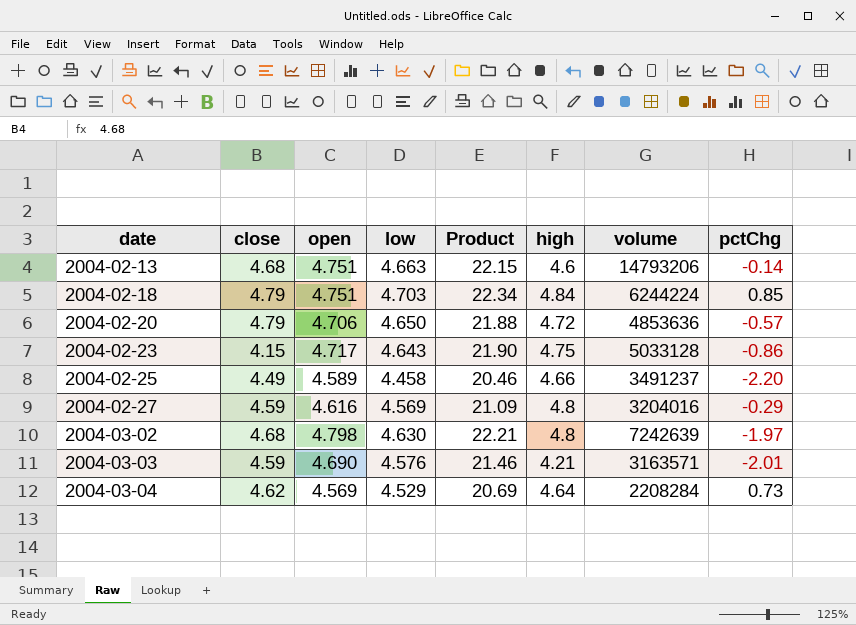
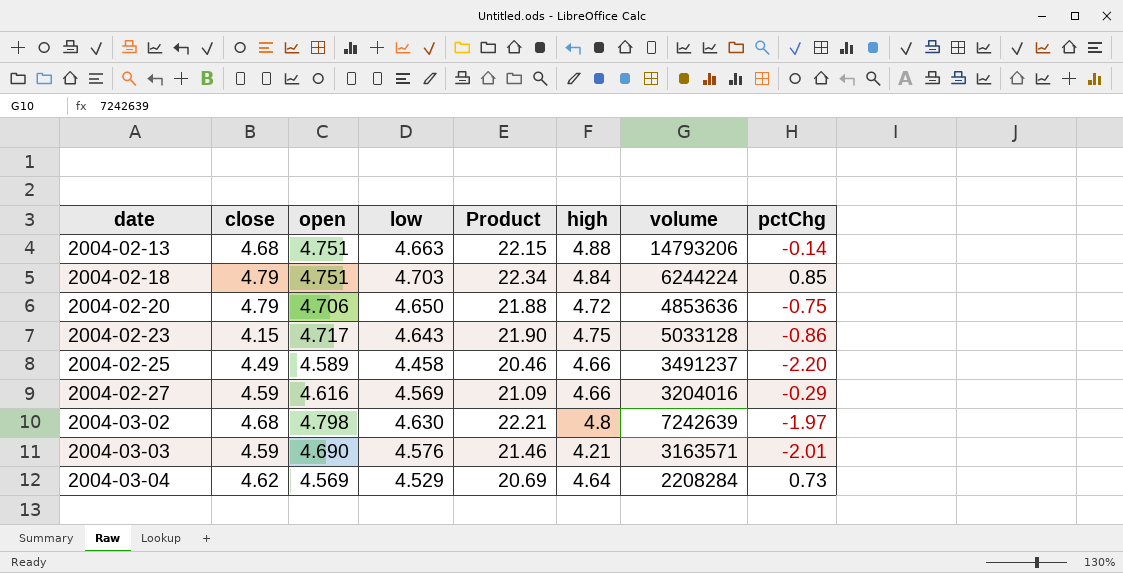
2004-02-13 | high: 4.6 -> 4.88
2004-02-20 | pctChg: -0.57 -> -0.75
2004-02-27 | high: 4.8 -> 4.66

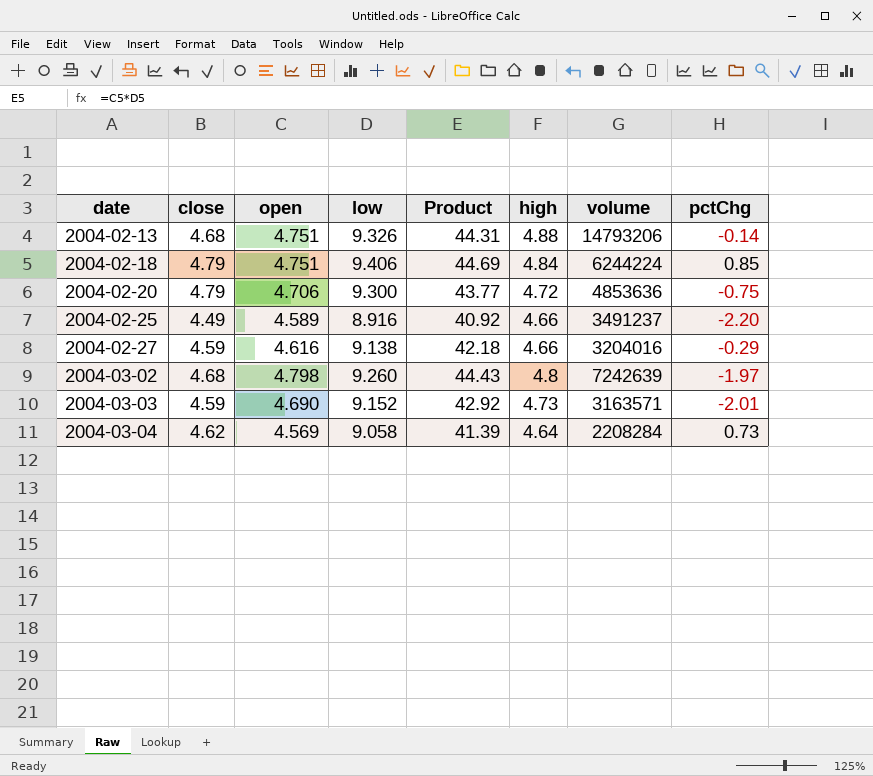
row 2004-02-23: 4.15 | 4.717 | 4.643 | 21.90 | 4.75 | 5033128 | -0.86 -> none
2004-02-13 | low: 4.663 -> 9.326
2004-02-13 | Product: 22.15 -> 44.31
2004-02-18 | low: 4.703 -> 9.406
2004-02-18 | Product: 22.34 -> 44.69
2004-02-20 | low: 4.650 -> 9.300
2004-02-20 | Product: 21.88 -> 43.77
2004-02-25 | low: 4.458 -> 8.916
2004-02-25 | Product: 20.46 -> 40.92
2004-02-27 | low: 4.569 -> 9.138
2004-02-27 | Product: 21.09 -> 42.18
2004-03-02 | low: 4.630 -> 9.260
2004-03-02 | Product: 22.21 -> 44.43
2004-03-03 | low: 4.576 -> 9.152
2004-03-03 | Product: 21.46 -> 42.92
2004-03-03 | high: 4.21 -> 4.73
2004-03-04 | low: 4.529 -> 9.058
2004-03-04 | Product: 20.69 -> 41.39

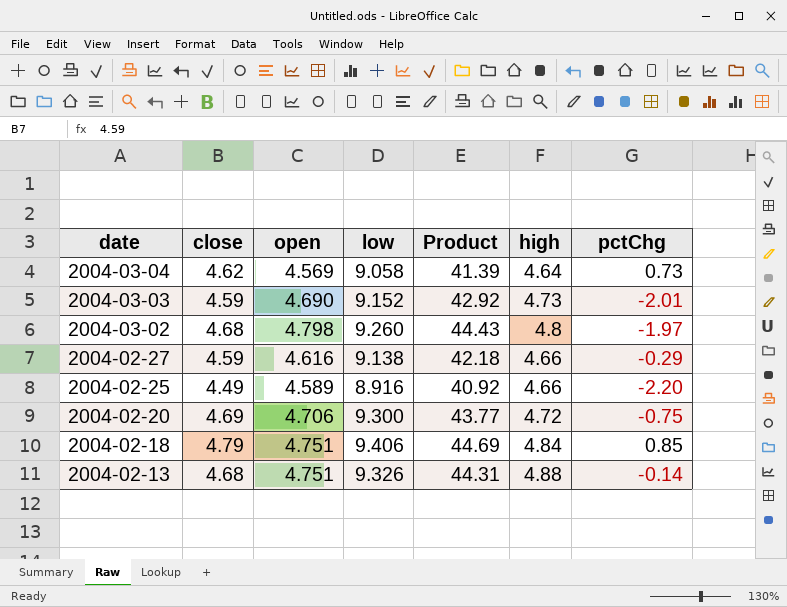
row order: date ascending -> date descending
column volume | position: 7 -> none
2004-02-20 | close: 4.79 -> 4.69

